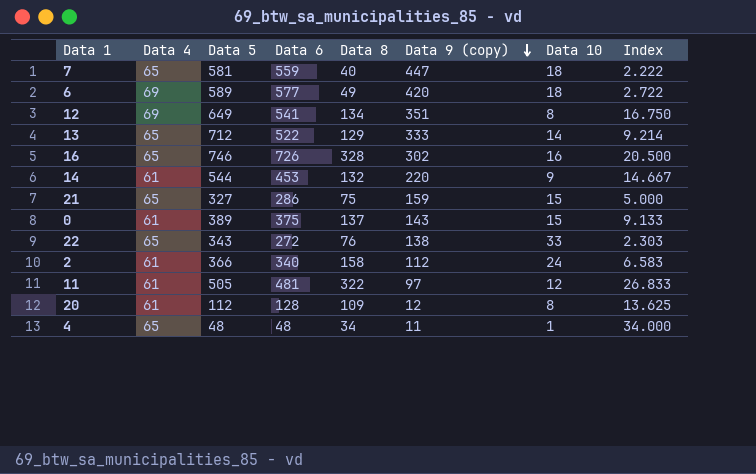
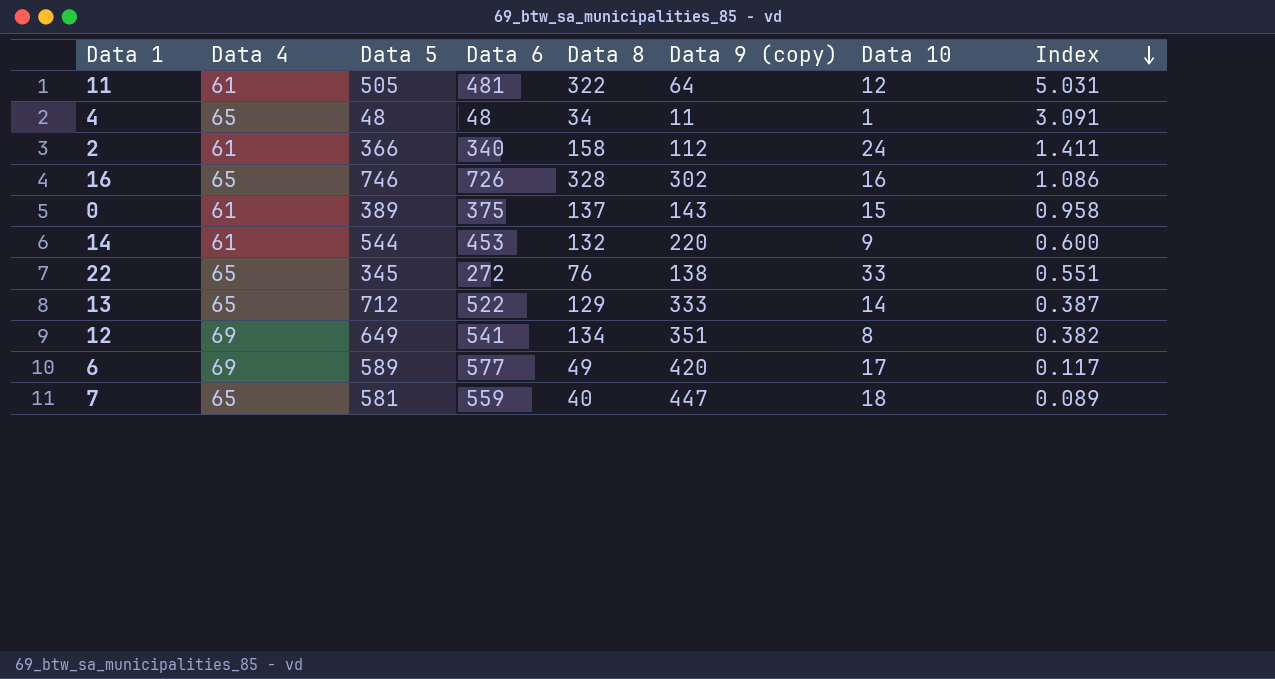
row order: Data 9 (copy) descending -> Index descending
column Index | formula: [Data 8] / [Data 10] -> [Data 8] / [Data 9 (copy)]
row 21: 65 | 327 | 286 | 75 | 159 | 15 | 5.000 -> none
row 20: 61 | 112 | 128 | 109 | 12 | 8 | 13.625 -> none
11 | Data 9 (copy): 97 -> 64
22 | Data 5: 343 -> 345
6 | Data 10: 18 -> 17

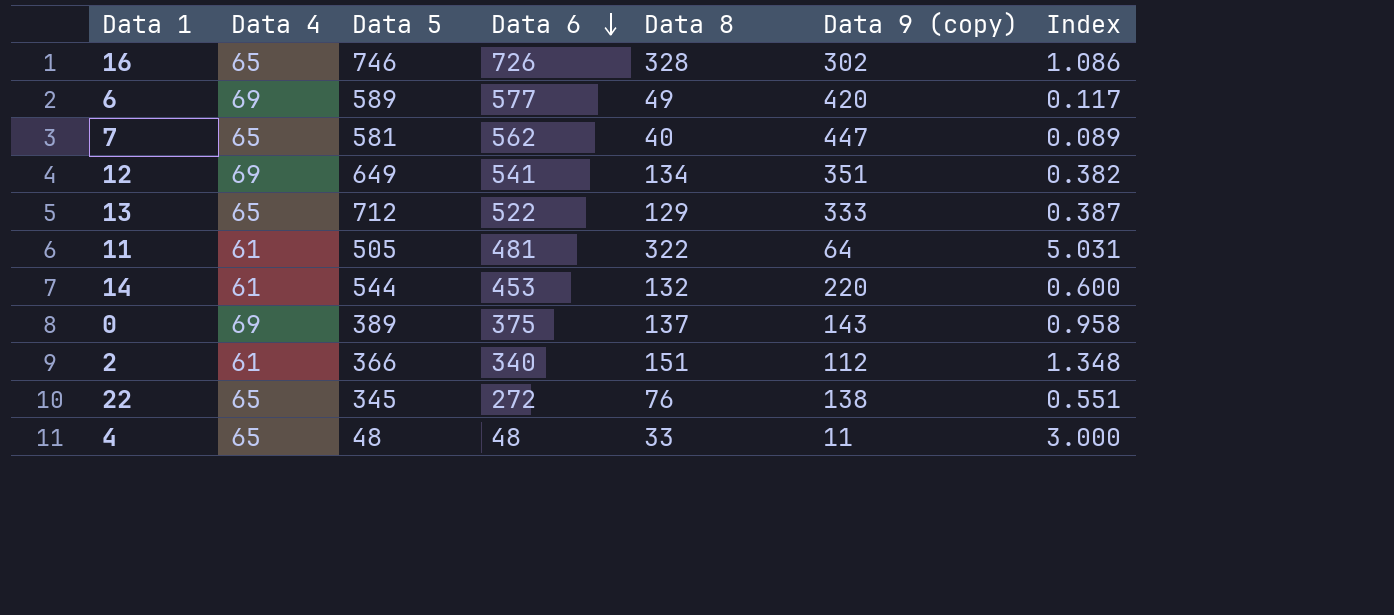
row order: Index descending -> Data 6 descending
column Data 10 | position: 7 -> none
7 | Data 6: 559 -> 562
0 | Data 4: 61 -> 69
2 | Data 8: 158 -> 151
2 | Index: 1.411 -> 1.348
4 | Data 8: 34 -> 33
4 | Index: 3.091 -> 3.000

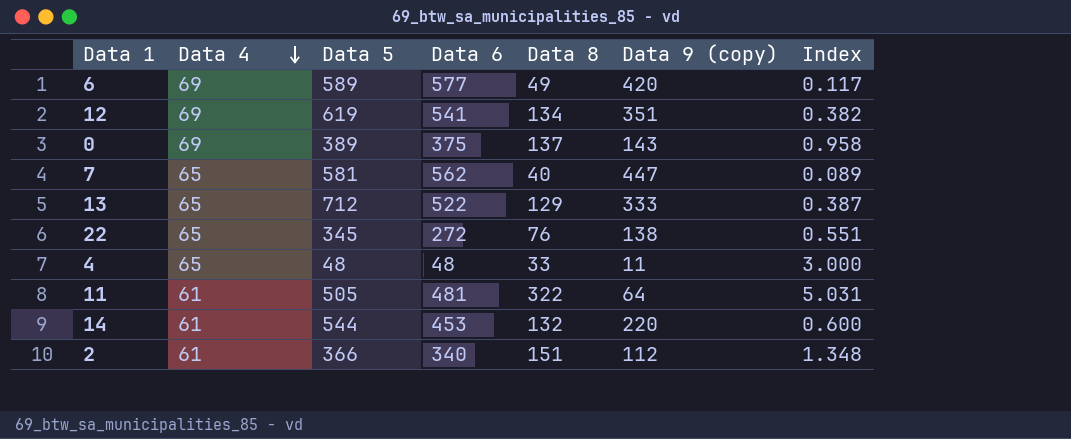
row order: Data 6 descending -> Data 4 descending
row 16: 65 | 746 | 726 | 328 | 302 | 1.086 -> none
12 | Data 5: 649 -> 619

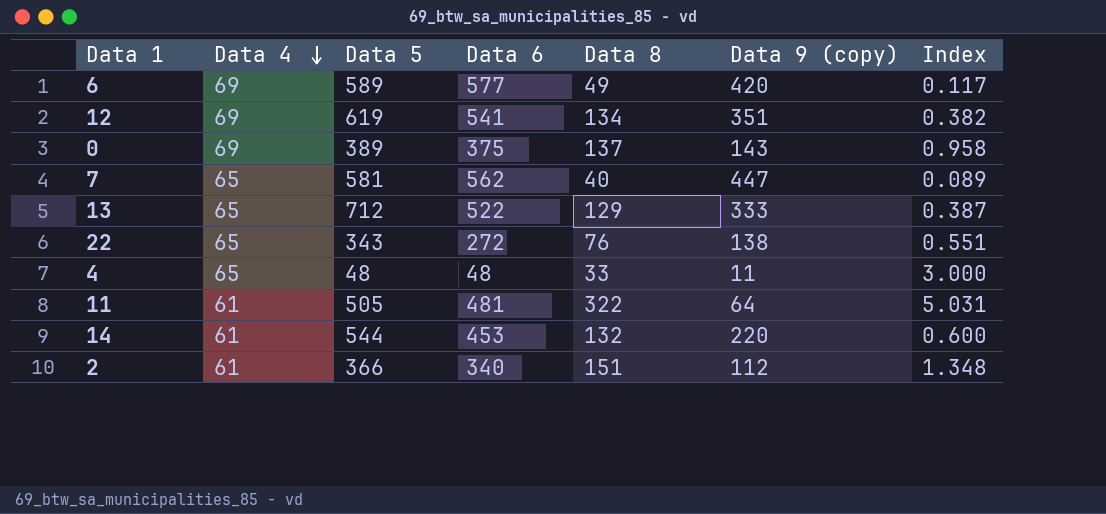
22 | Data 5: 345 -> 343

